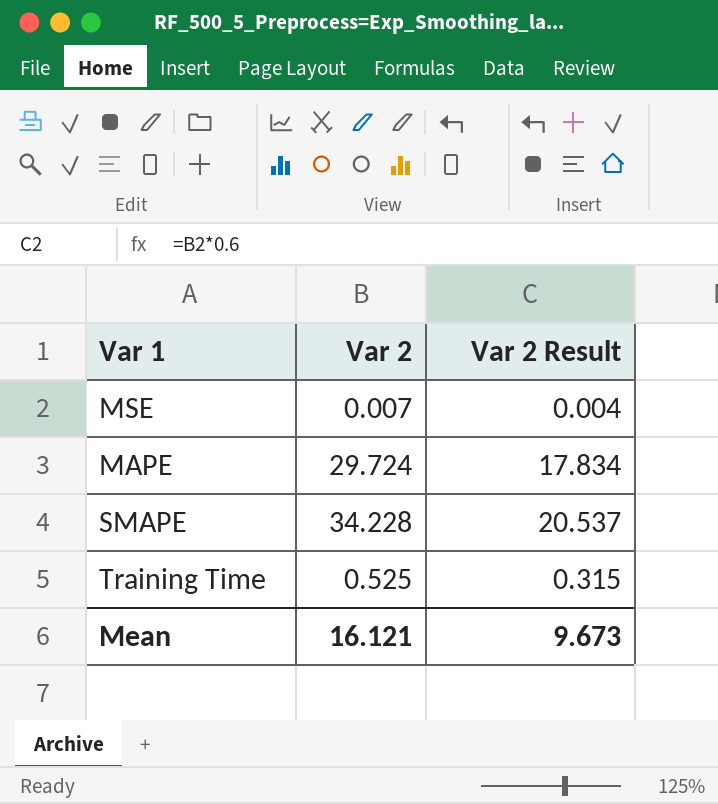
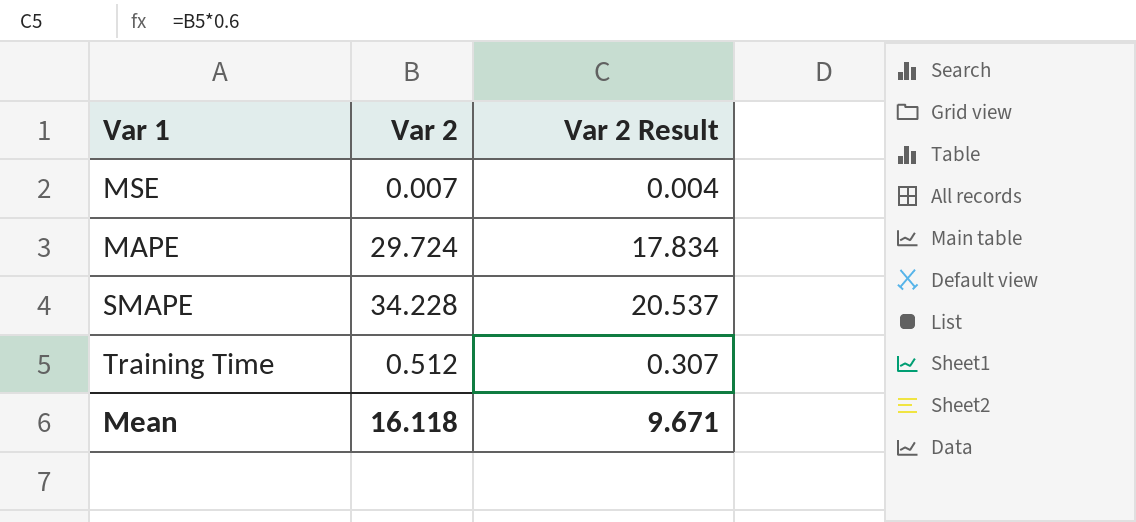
Training Time | Var 2: 0.525 -> 0.512
Training Time | Var 2 Result: 0.315 -> 0.307
Mean | Var 2: 16.121 -> 16.118
Mean | Var 2 Result: 9.673 -> 9.671

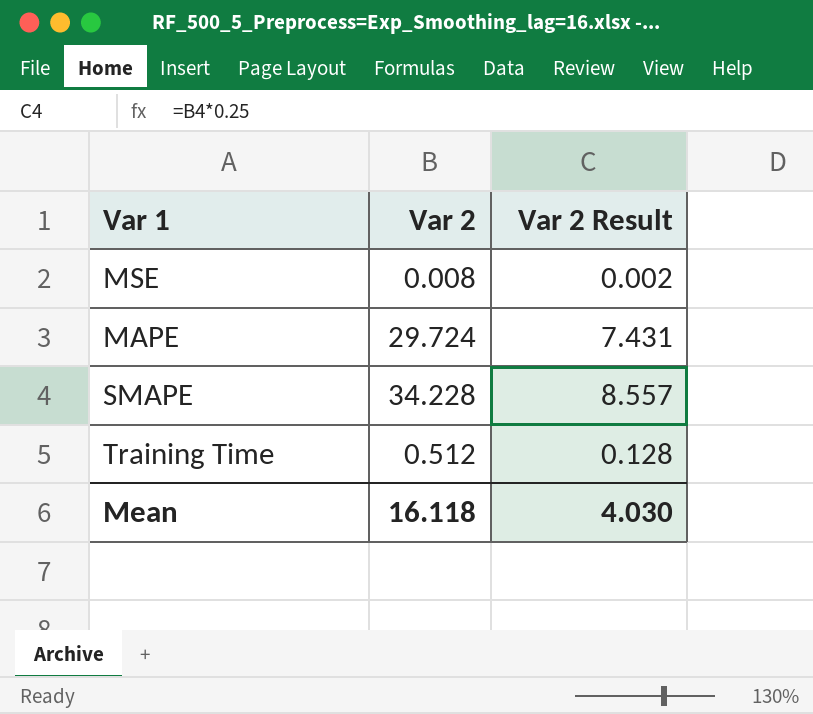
column Var 2 Result | formula: [Var 2] * 0.6 -> [Var 2] * 0.25
MSE | Var 2: 0.007 -> 0.008
Mean | Var 2 Result: 9.671 -> 4.030

